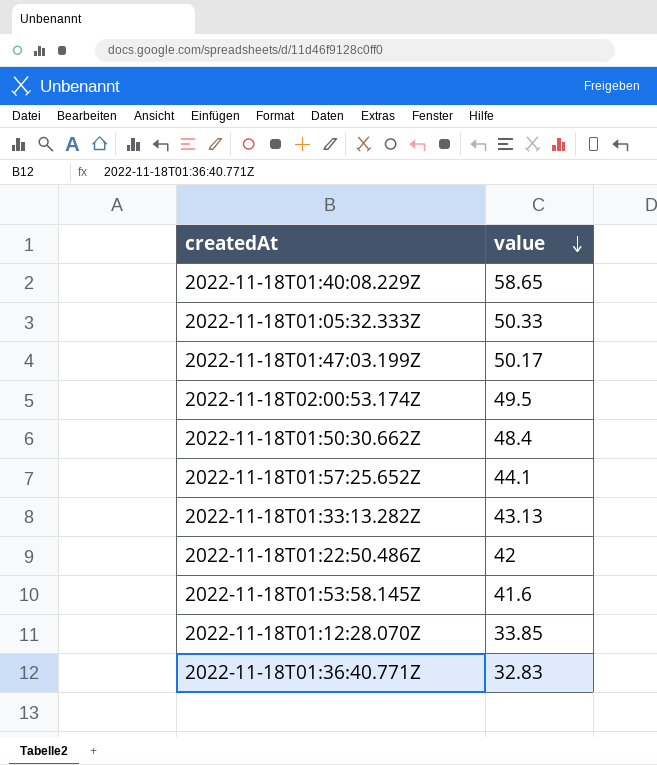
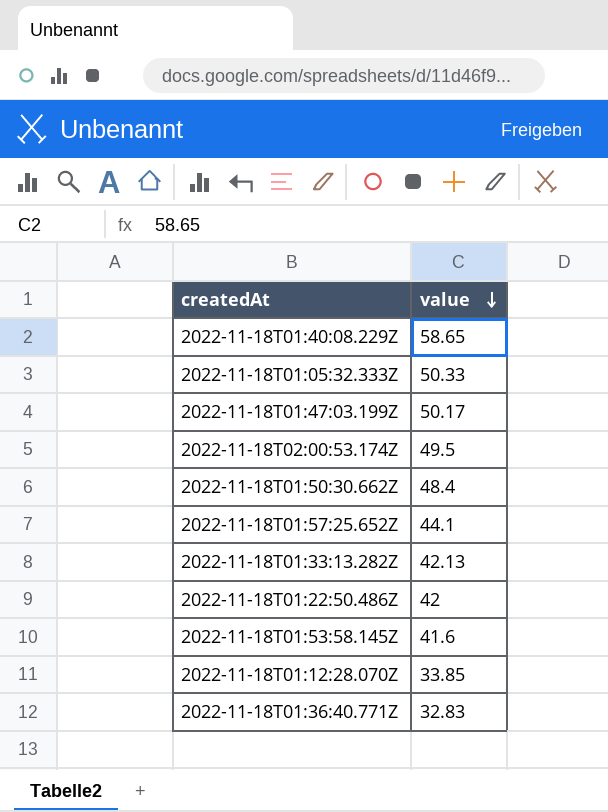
2022-11-18T01:33:13.282Z | value: 43.13 -> 42.13

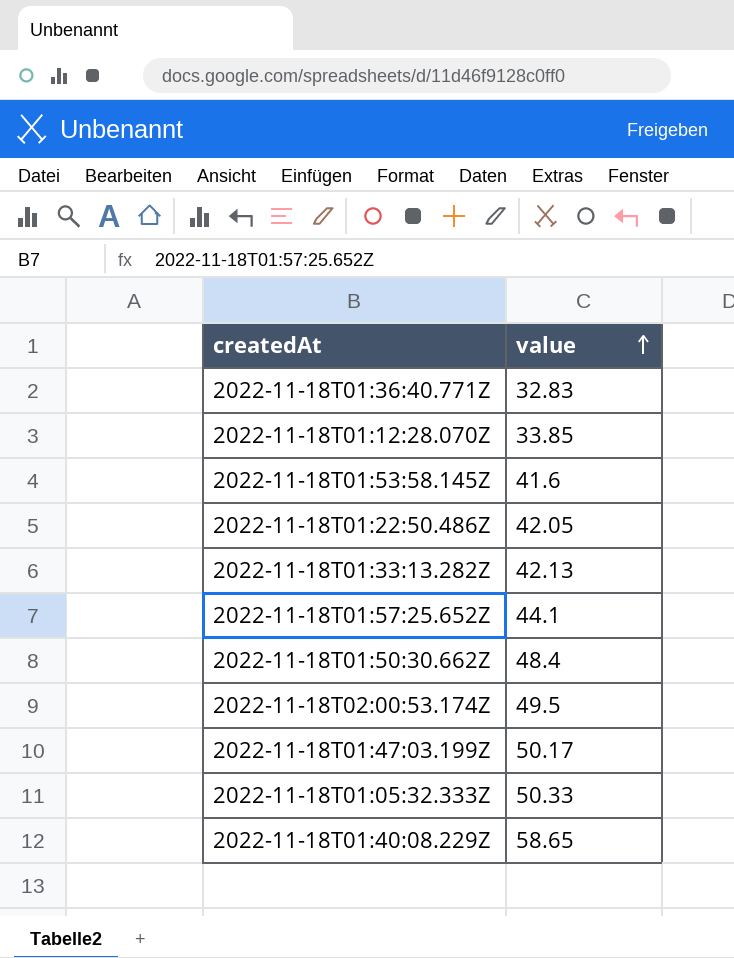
row order: value descending -> value ascending
2022-11-18T01:22:50.486Z | value: 42 -> 42.05

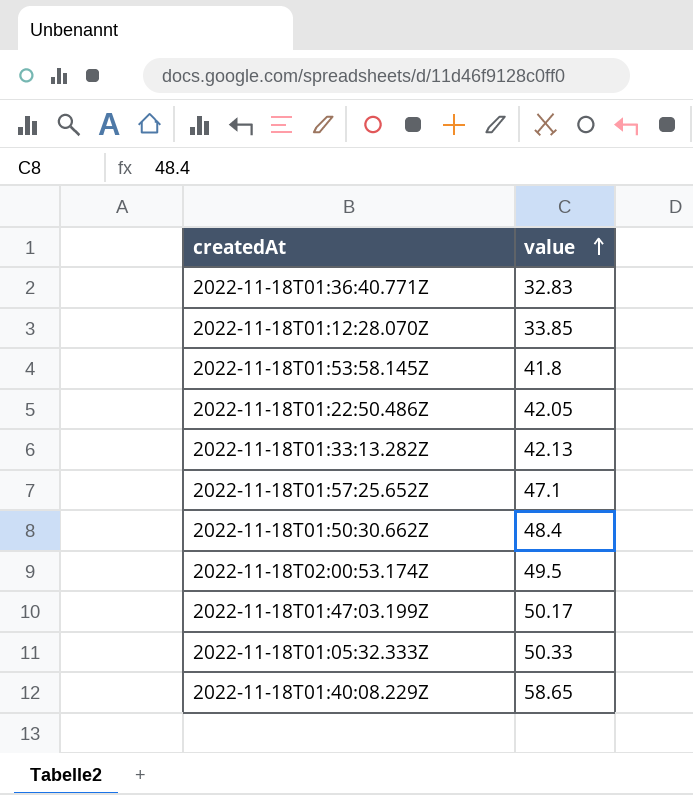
2022-11-18T01:53:58.145Z | value: 41.6 -> 41.8
2022-11-18T01:57:25.652Z | value: 44.1 -> 47.1

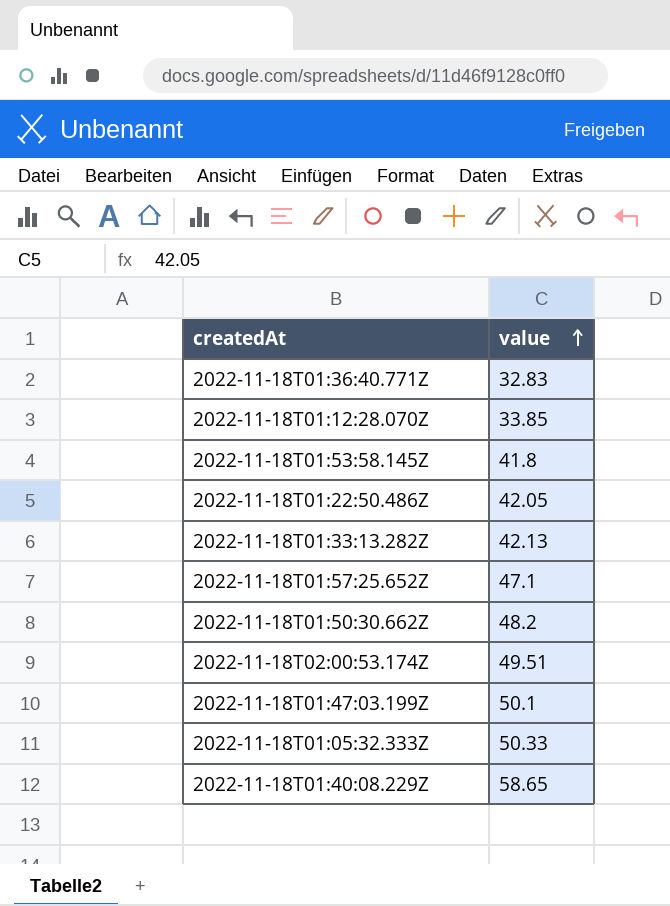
2022-11-18T01:50:30.662Z | value: 48.4 -> 48.2
2022-11-18T02:00:53.174Z | value: 49.5 -> 49.51
2022-11-18T01:47:03.199Z | value: 50.17 -> 50.1

